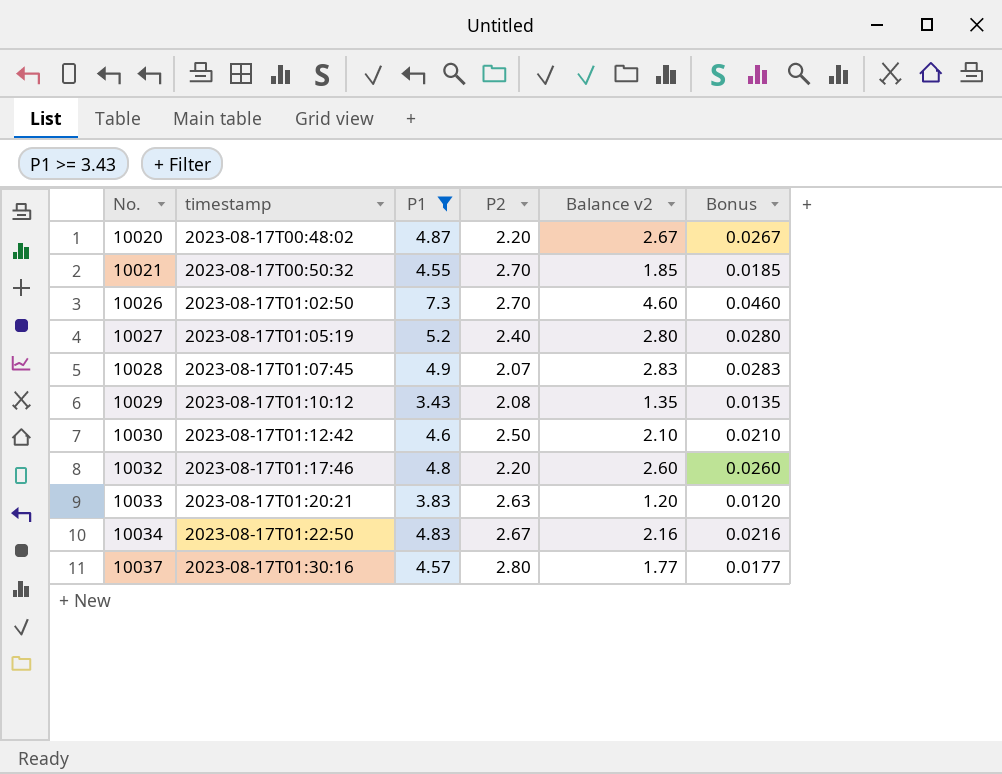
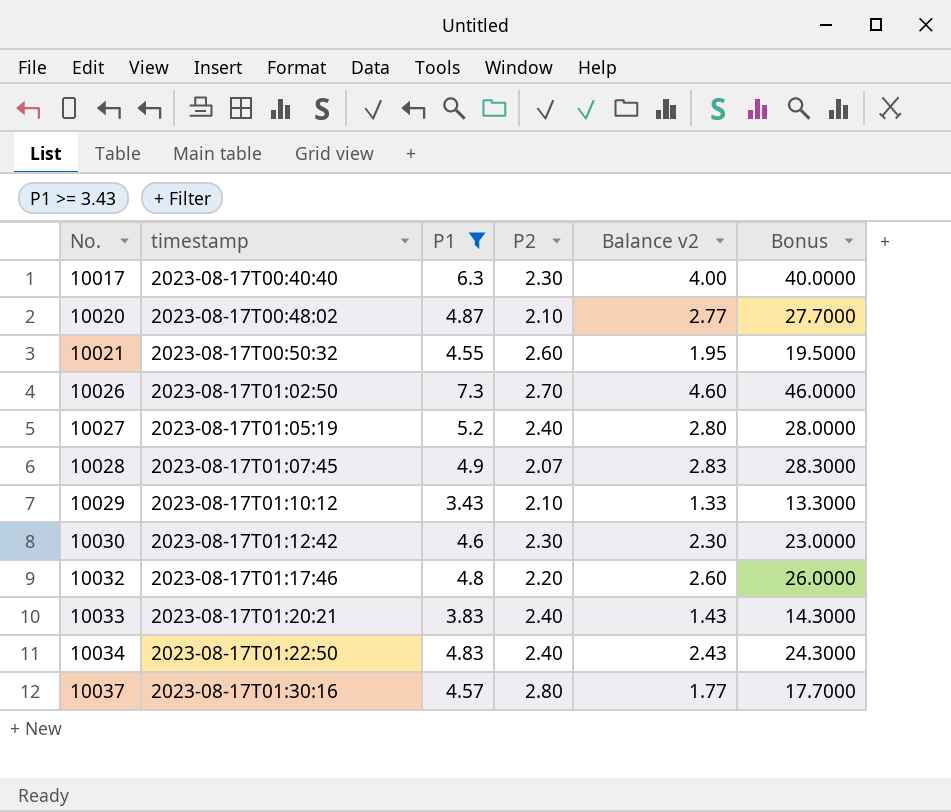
column Bonus | formula: [Balance v2] * 0.01 -> [Balance v2] * 10
row 10017: none -> 2023-08-17T00:40:40 | 6.3 | 2.30 | 4.00 | 40.0000
10020 | P2: 2.20 -> 2.10
10020 | Balance v2: 2.67 -> 2.77
10021 | P2: 2.70 -> 2.60
10021 | Balance v2: 1.85 -> 1.95
10029 | P2: 2.08 -> 2.10
10029 | Balance v2: 1.35 -> 1.33
10030 | P2: 2.50 -> 2.30
10030 | Balance v2: 2.10 -> 2.30
10033 | P2: 2.63 -> 2.40
10033 | Balance v2: 1.20 -> 1.43
10034 | P2: 2.67 -> 2.40
10034 | Balance v2: 2.16 -> 2.43

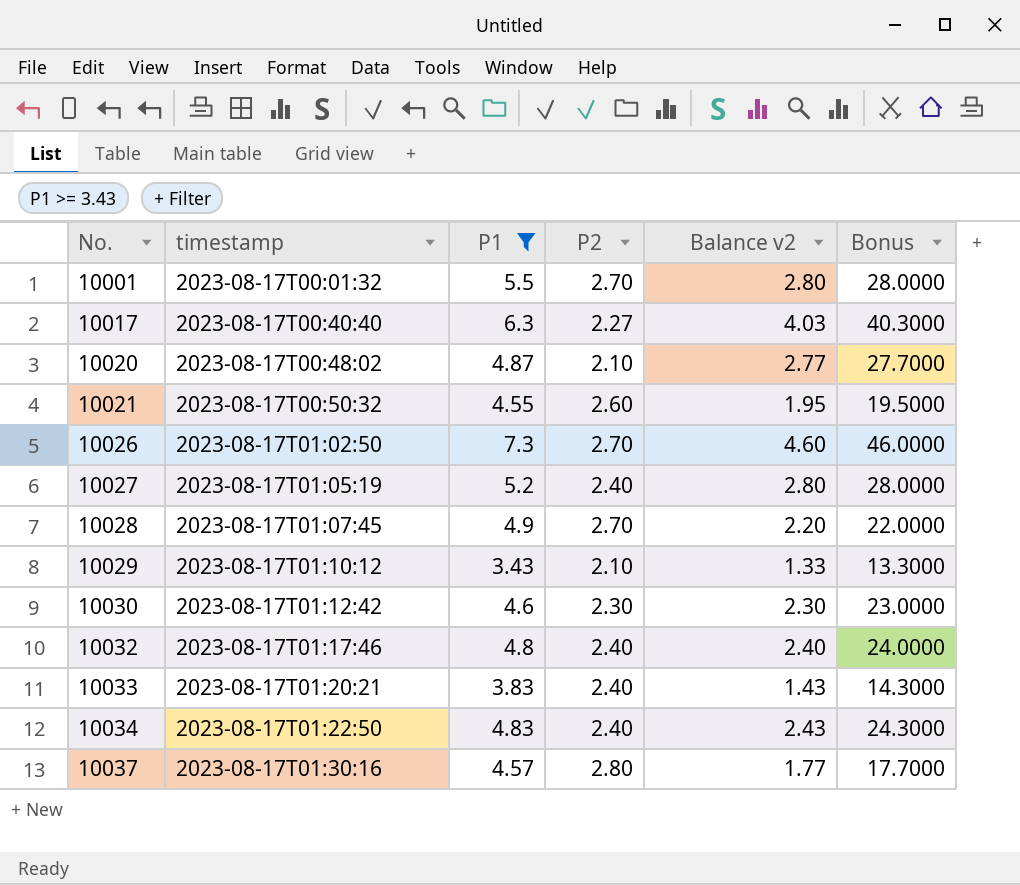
row 10001: none -> 2023-08-17T00:01:32 | 5.5 | 2.70 | 2.80 | 28.0000
10017 | P2: 2.30 -> 2.27
10017 | Balance v2: 4.00 -> 4.03
10017 | Bonus: 40.0000 -> 40.3000
10028 | P2: 2.07 -> 2.70
10028 | Balance v2: 2.83 -> 2.20
10028 | Bonus: 28.3000 -> 22.0000
10032 | P2: 2.20 -> 2.40
10032 | Balance v2: 2.60 -> 2.40
10032 | Bonus: 26.0000 -> 24.0000

